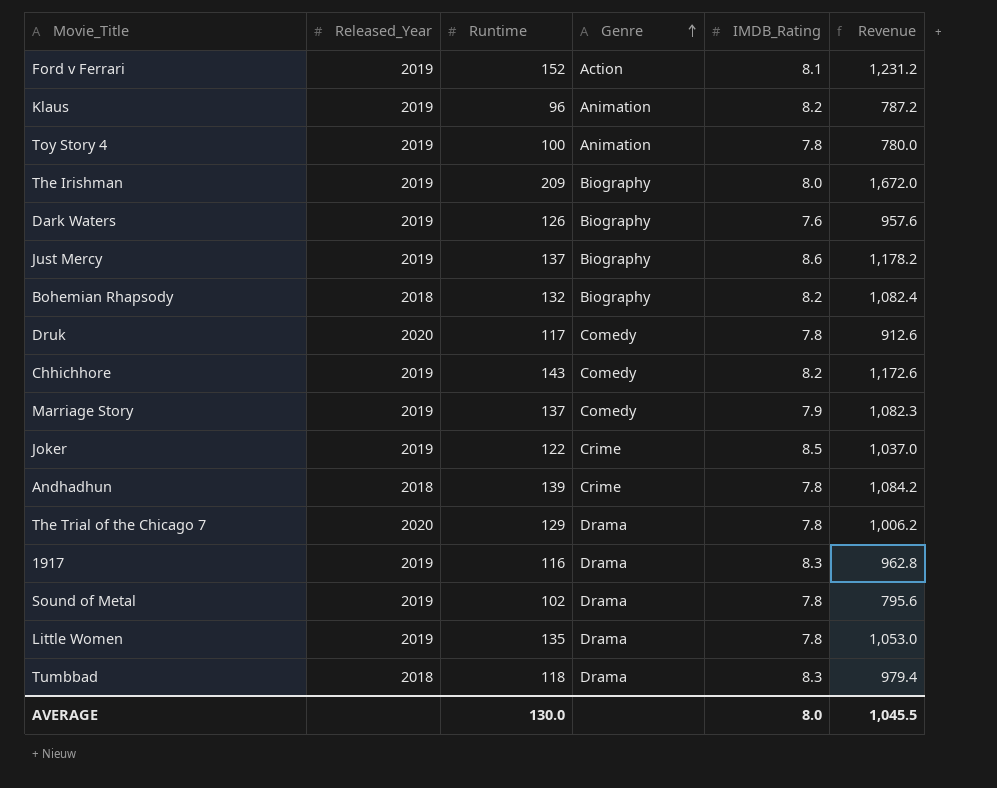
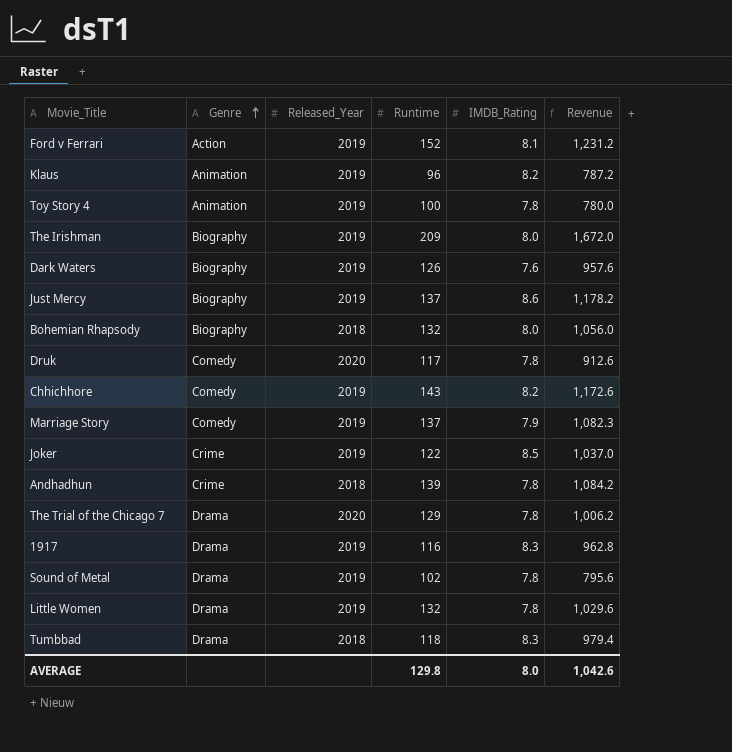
column Genre | position: 4 -> 2
Bohemian Rhapsody | IMDB_Rating: 8.2 -> 8.0
Bohemian Rhapsody | Revenue: 1,082.4 -> 1,056.0
Little Women | Runtime: 135 -> 132
Little Women | Revenue: 1,053.0 -> 1,029.6
AVERAGE | Runtime: 130.0 -> 129.8
AVERAGE | Revenue: 1,045.5 -> 1,042.6

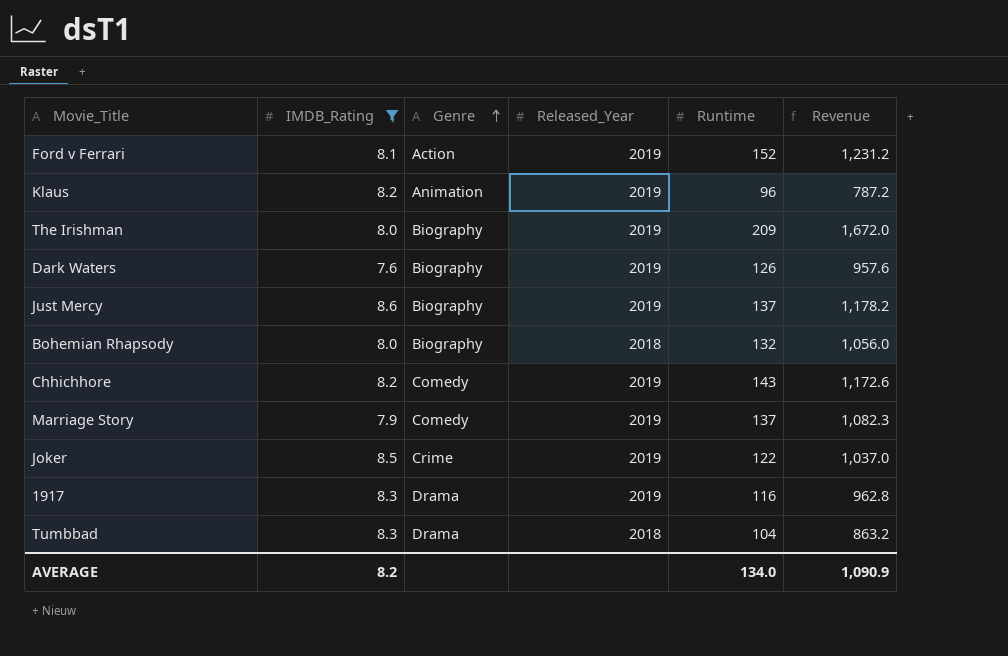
filter: none -> IMDB_Rating != 7.8
column IMDB_Rating | position: 5 -> 2
Tumbbad | Runtime: 118 -> 104
Tumbbad | Revenue: 979.4 -> 863.2
AVERAGE | IMDB_Rating: 8.0 -> 8.2
AVERAGE | Runtime: 129.8 -> 134.0
AVERAGE | Revenue: 1,042.6 -> 1,090.9

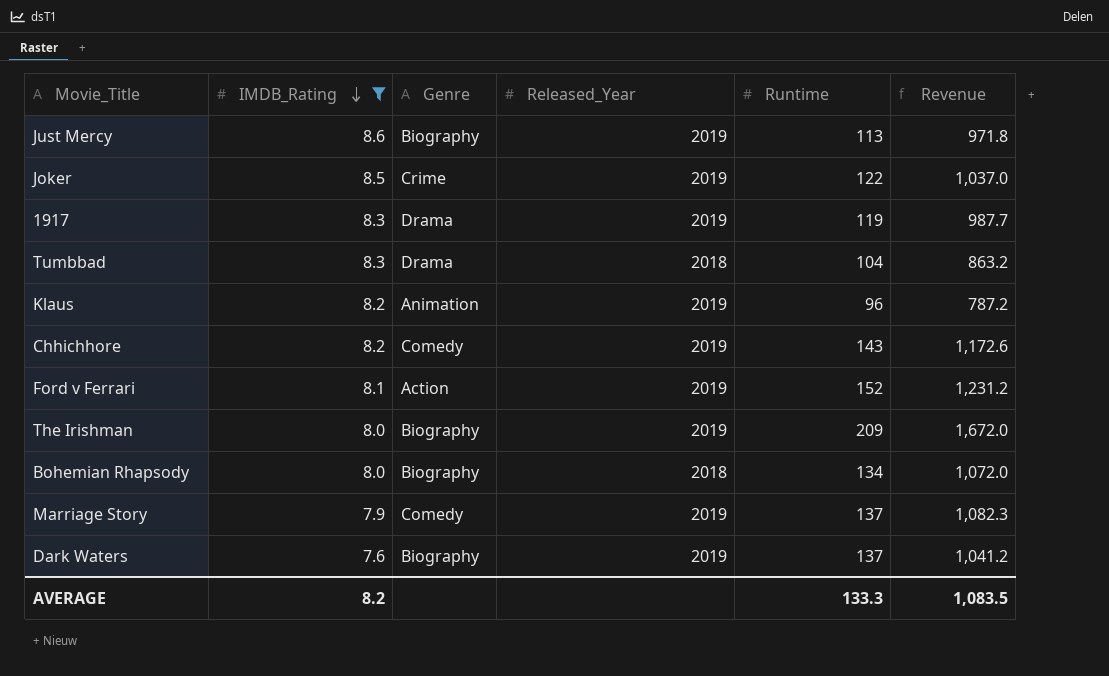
row order: Genre ascending -> IMDB_Rating descending
Just Mercy | Runtime: 137 -> 113
Just Mercy | Revenue: 1,178.2 -> 971.8
1917 | Runtime: 116 -> 119
1917 | Revenue: 962.8 -> 987.7
Bohemian Rhapsody | Runtime: 132 -> 134
Bohemian Rhapsody | Revenue: 1,056.0 -> 1,072.0
Dark Waters | Runtime: 126 -> 137
Dark Waters | Revenue: 957.6 -> 1,041.2
AVERAGE | Runtime: 134.0 -> 133.3
AVERAGE | Revenue: 1,090.9 -> 1,083.5

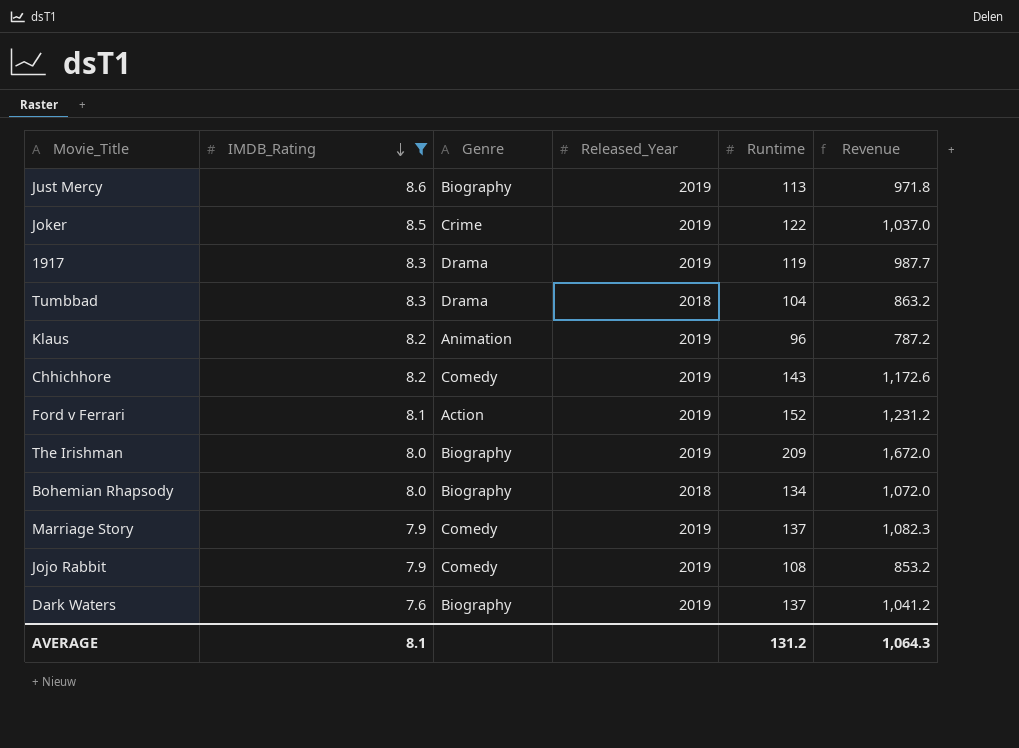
row Jojo Rabbit: none -> 7.9 | Comedy | 2019 | 108 | 853.2
AVERAGE | IMDB_Rating: 8.2 -> 8.1
AVERAGE | Runtime: 133.3 -> 131.2
AVERAGE | Revenue: 1,083.5 -> 1,064.3

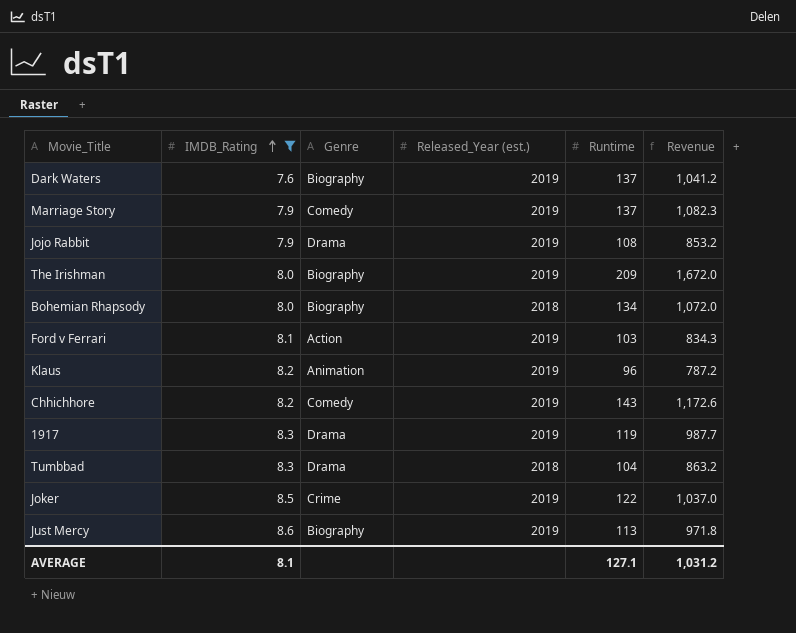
row order: IMDB_Rating descending -> IMDB_Rating ascending
column name: Released_Year -> Released_Year (est.)
Jojo Rabbit | Genre: Comedy -> Drama
Ford v Ferrari | Runtime: 152 -> 103
Ford v Ferrari | Revenue: 1,231.2 -> 834.3
AVERAGE | Runtime: 131.2 -> 127.1
AVERAGE | Revenue: 1,064.3 -> 1,031.2

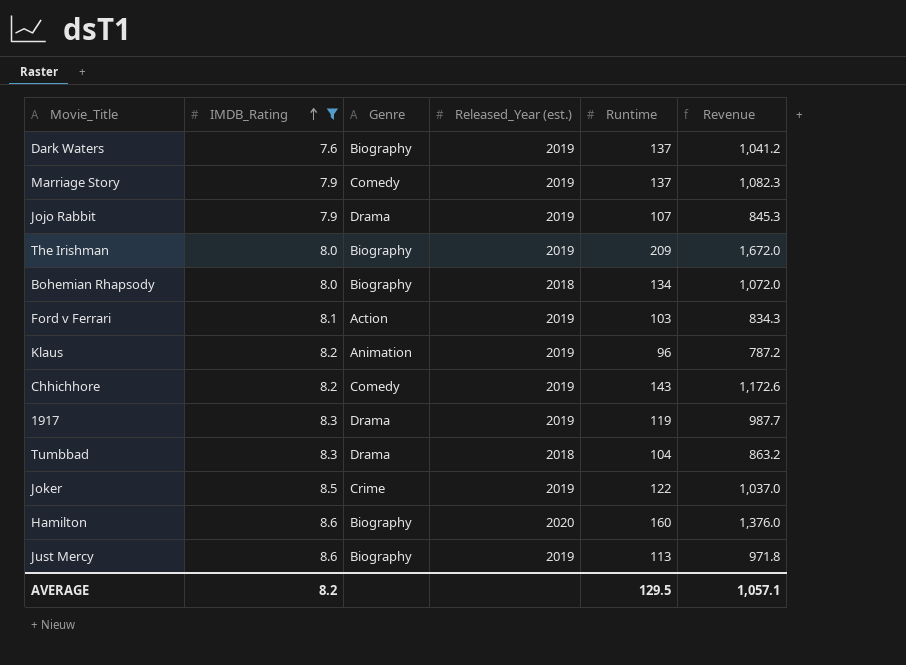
Jojo Rabbit | Runtime: 108 -> 107
Jojo Rabbit | Revenue: 853.2 -> 845.3
row Hamilton: none -> 8.6 | Biography | 2020 | 160 | 1,376.0
AVERAGE | IMDB_Rating: 8.1 -> 8.2
AVERAGE | Runtime: 127.1 -> 129.5
AVERAGE | Revenue: 1,031.2 -> 1,057.1

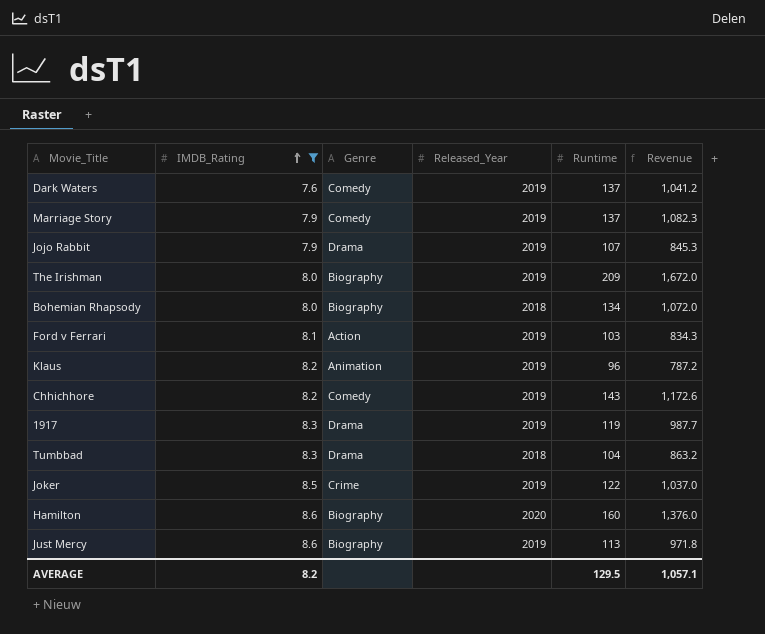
column name: Released_Year (est.) -> Released_Year
Dark Waters | Genre: Biography -> Comedy

